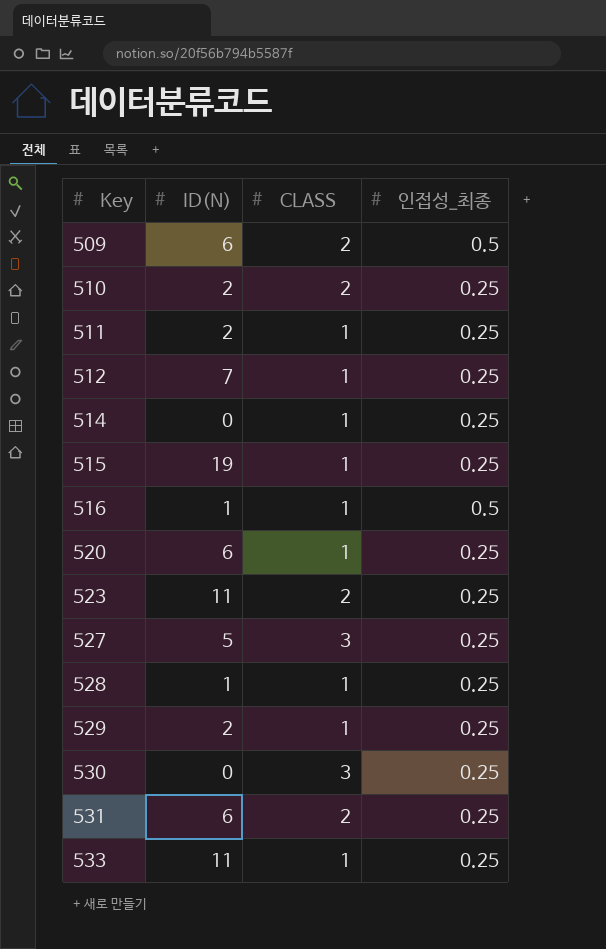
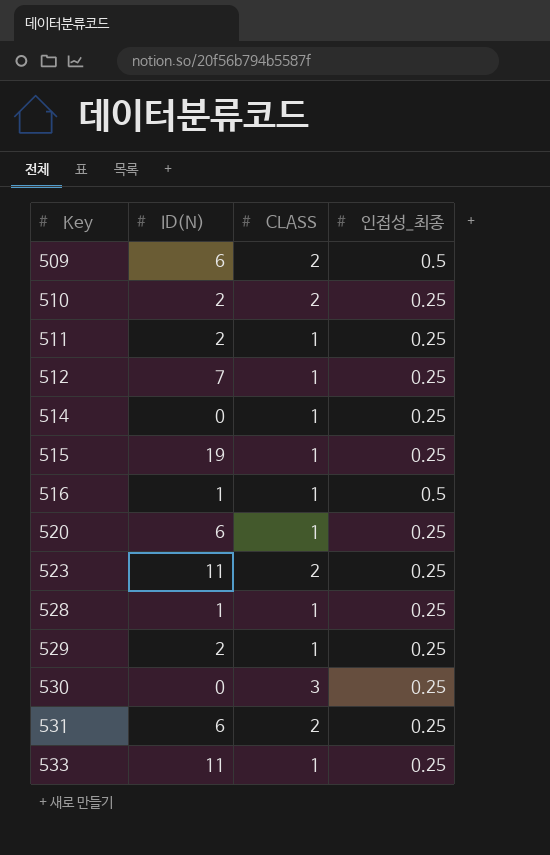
row 527: 5 | 3 | 0.25 -> none

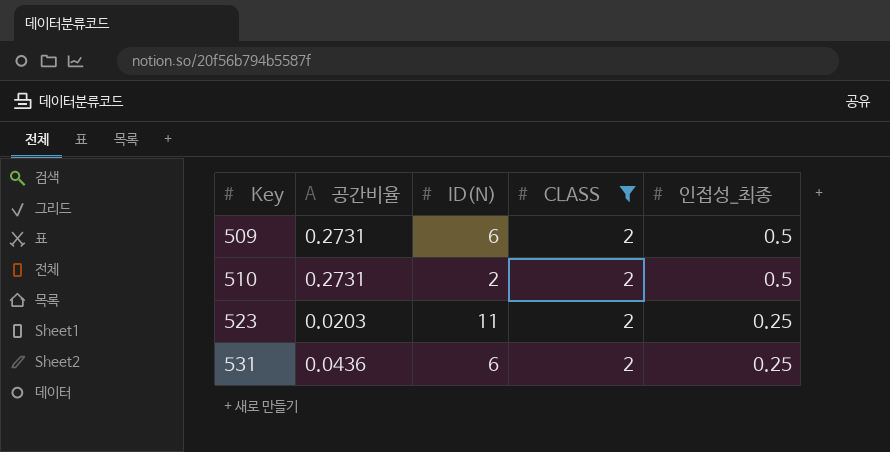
filter: none -> CLASS = 2
column 공간비율 | position: none -> 2
510 | 인접성_최종: 0.25 -> 0.5

